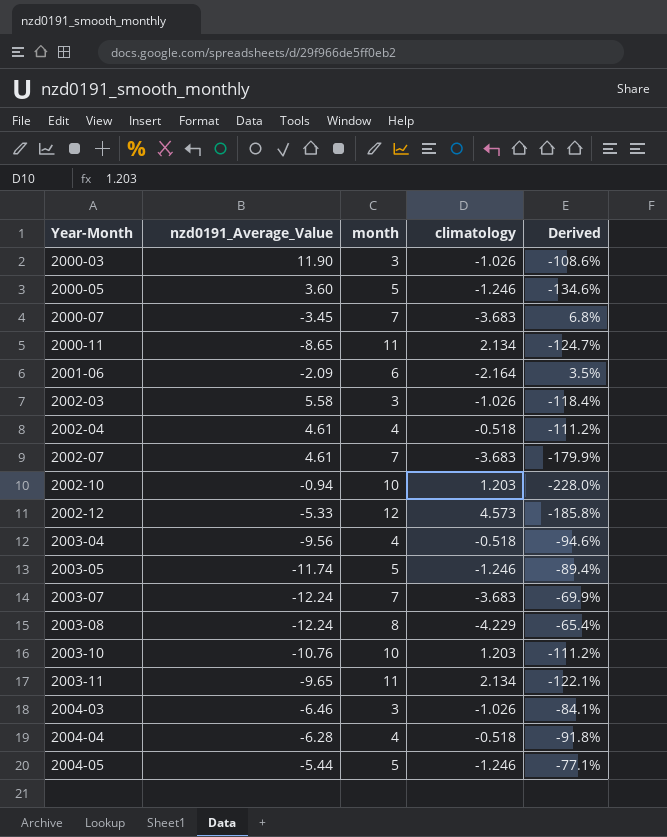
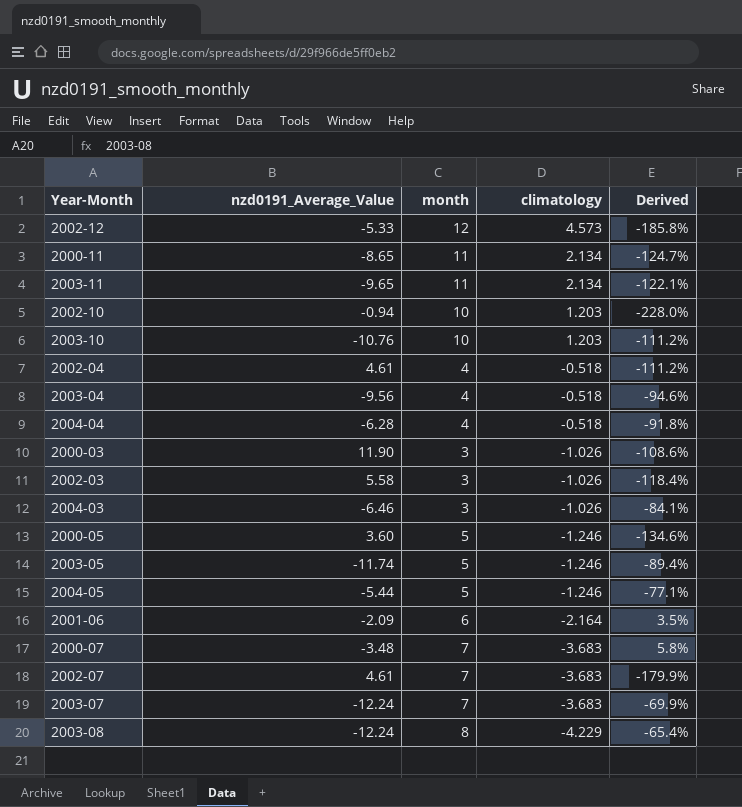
row order: Year-Month ascending -> climatology descending
2000-07 | nzd0191_Average_Value: -3.45 -> -3.48
2000-07 | Derived: 6.8% -> 5.8%

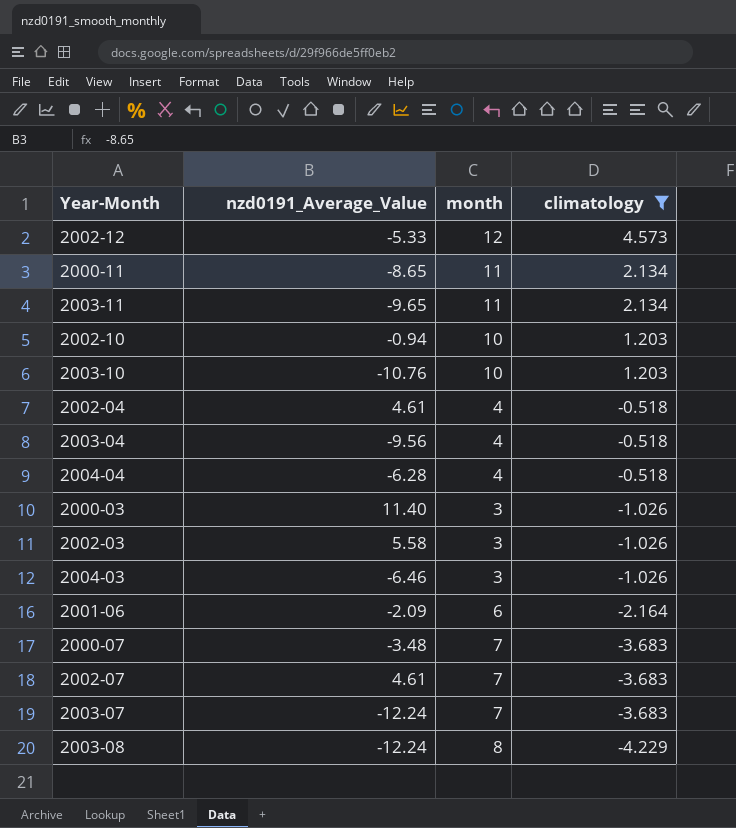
filter: none -> climatology != -1.246
column Derived | formula: ([climatology] - [nzd0191_Average_Value]) / [nzd0191_Average_Value] -> none
2000-03 | nzd0191_Average_Value: 11.90 -> 11.40

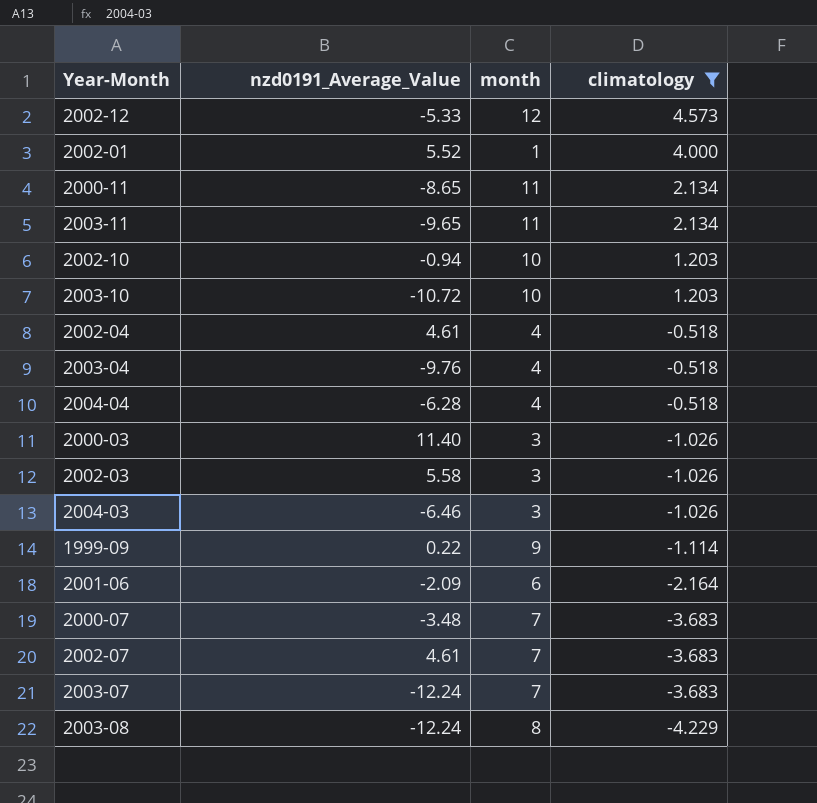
row 2002-01: none -> 5.52 | 1 | 4.000
2003-10 | nzd0191_Average_Value: -10.76 -> -10.72
2003-04 | nzd0191_Average_Value: -9.56 -> -9.76
row 1999-09: none -> 0.22 | 9 | -1.114

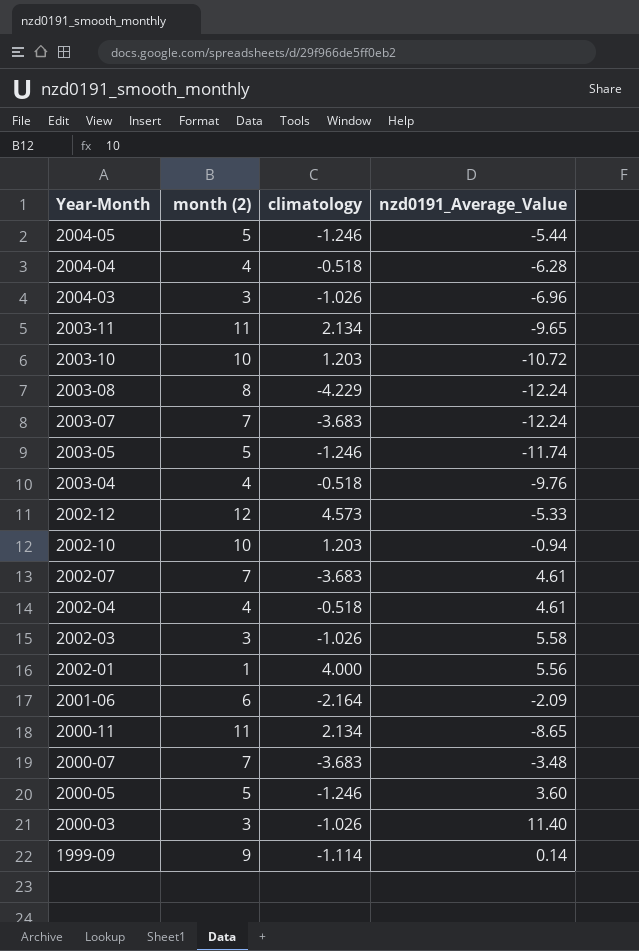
filter: climatology != -1.246 -> none
row order: climatology descending -> Year-Month descending
column name: month -> month (2)
column nzd0191_Average_Value | position: 2 -> 4
2004-03 | nzd0191_Average_Value: -6.46 -> -6.96
2002-01 | nzd0191_Average_Value: 5.52 -> 5.56
1999-09 | nzd0191_Average_Value: 0.22 -> 0.14

